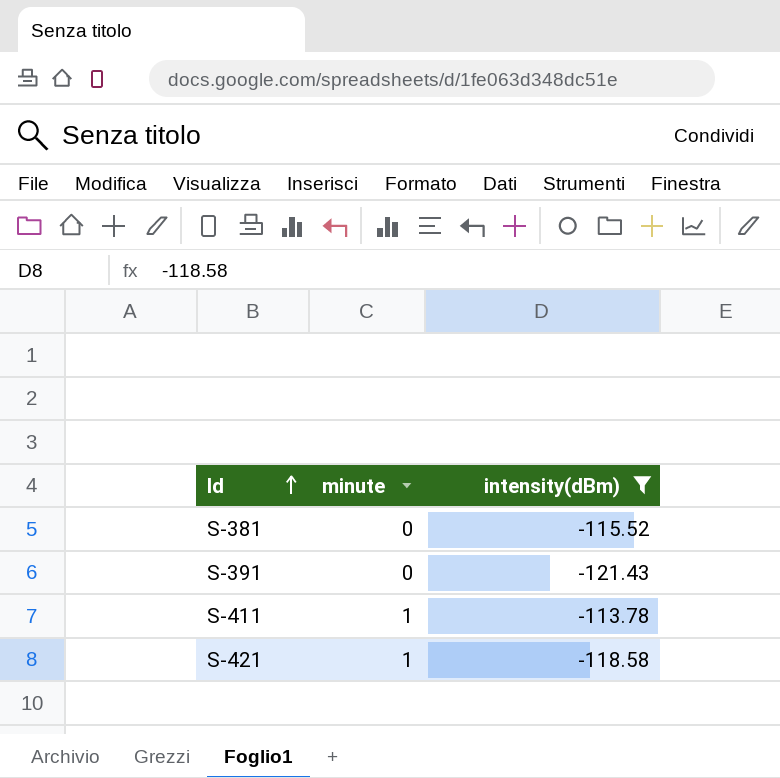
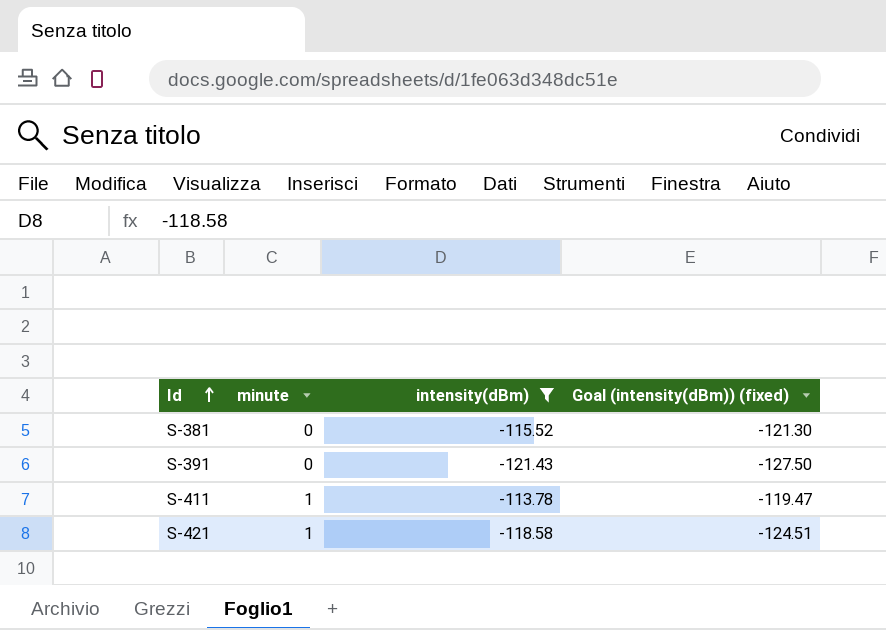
column Goal (intensity(dBm)) (fixed) | formula: none -> [intensity(dBm)] * 1.05

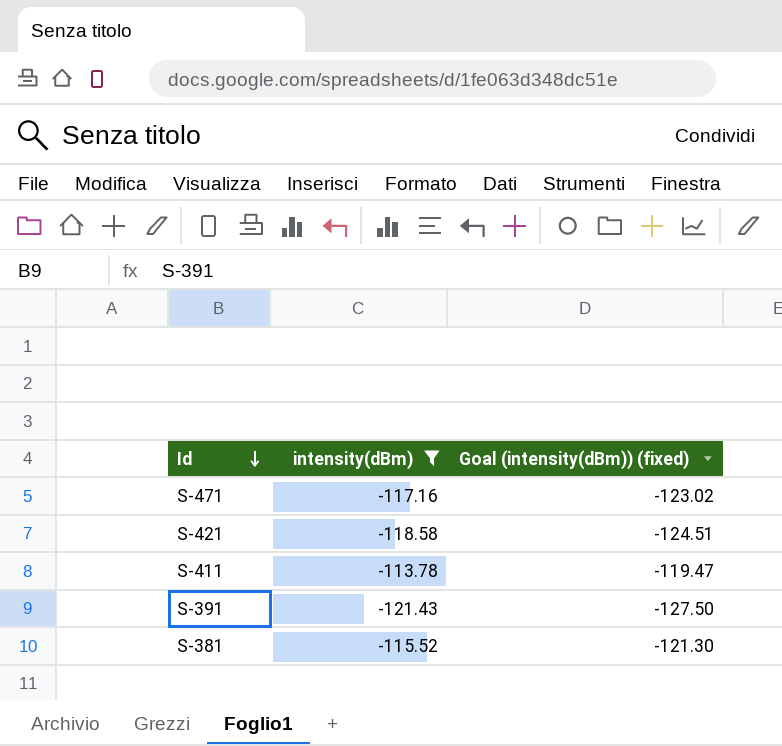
row order: Id ascending -> Id descending
column minute | position: 2 -> none
row S-471: none -> -117.16 | -123.02

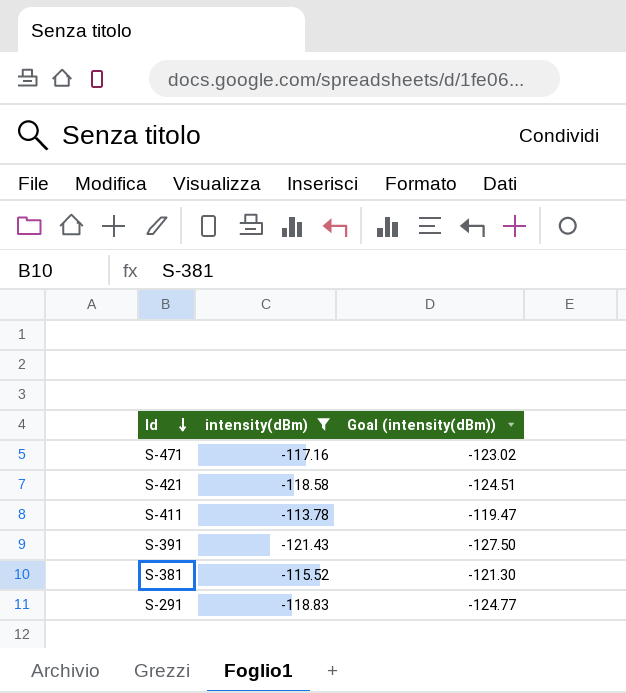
column name: Goal (intensity(dBm)) (fixed) -> Goal (intensity(dBm))
row S-291: none -> -118.83 | -124.77

